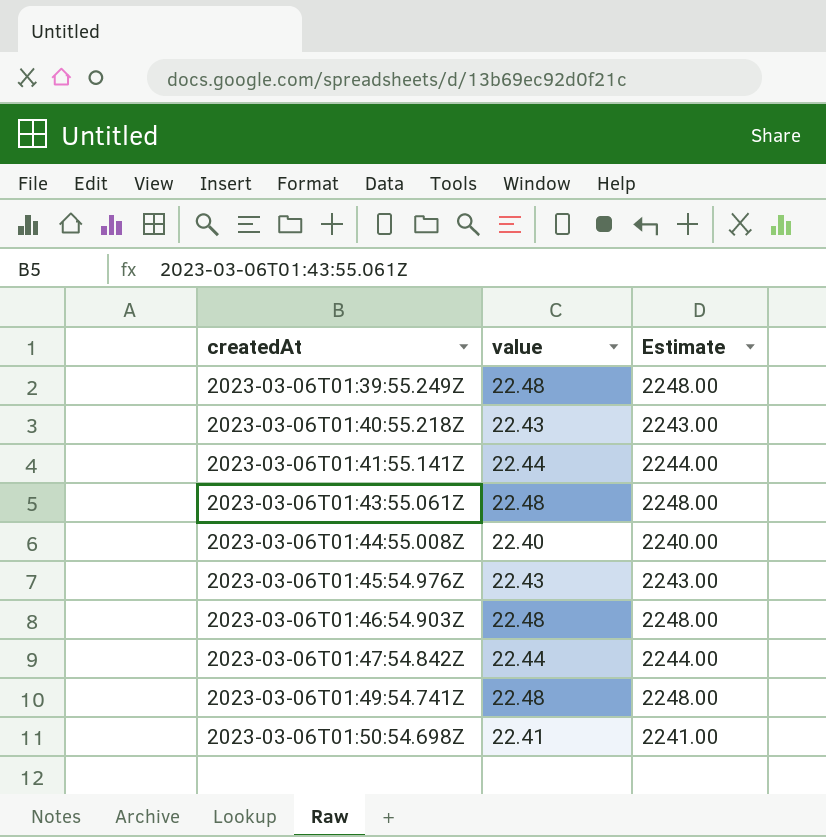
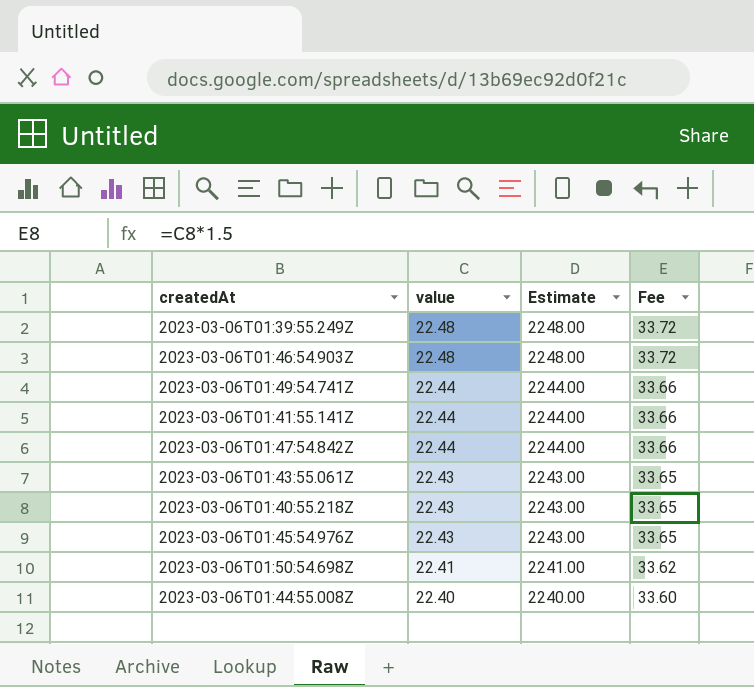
row order: createdAt ascending -> value descending
column Fee | formula: none -> [value] * 1.5
2023-03-06T01:49:54.741Z | value: 22.48 -> 22.44
2023-03-06T01:49:54.741Z | Estimate: 2248.00 -> 2244.00
2023-03-06T01:43:55.061Z | value: 22.48 -> 22.43
2023-03-06T01:43:55.061Z | Estimate: 2248.00 -> 2243.00

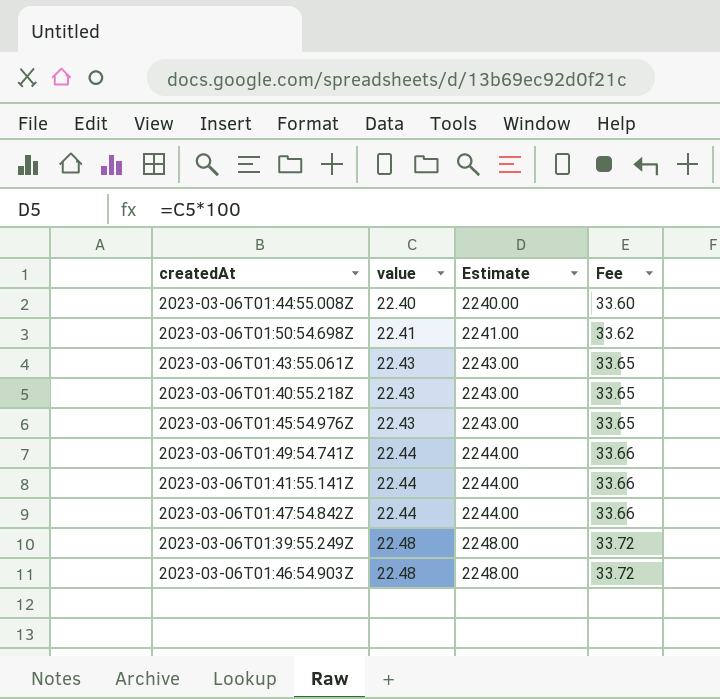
row order: value descending -> value ascending

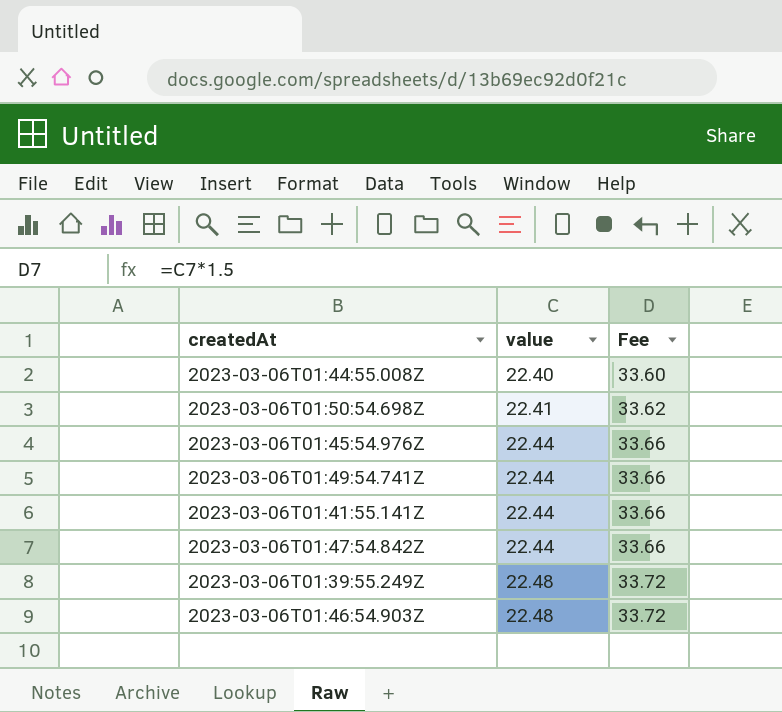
column Estimate | formula: [value] * 100 -> none
row 2023-03-06T01:43:55.061Z: 22.43 | 2243.00 | 33.65 -> none
row 2023-03-06T01:40:55.218Z: 22.43 | 2243.00 | 33.65 -> none
2023-03-06T01:45:54.976Z | value: 22.43 -> 22.44
2023-03-06T01:45:54.976Z | Fee: 33.65 -> 33.66

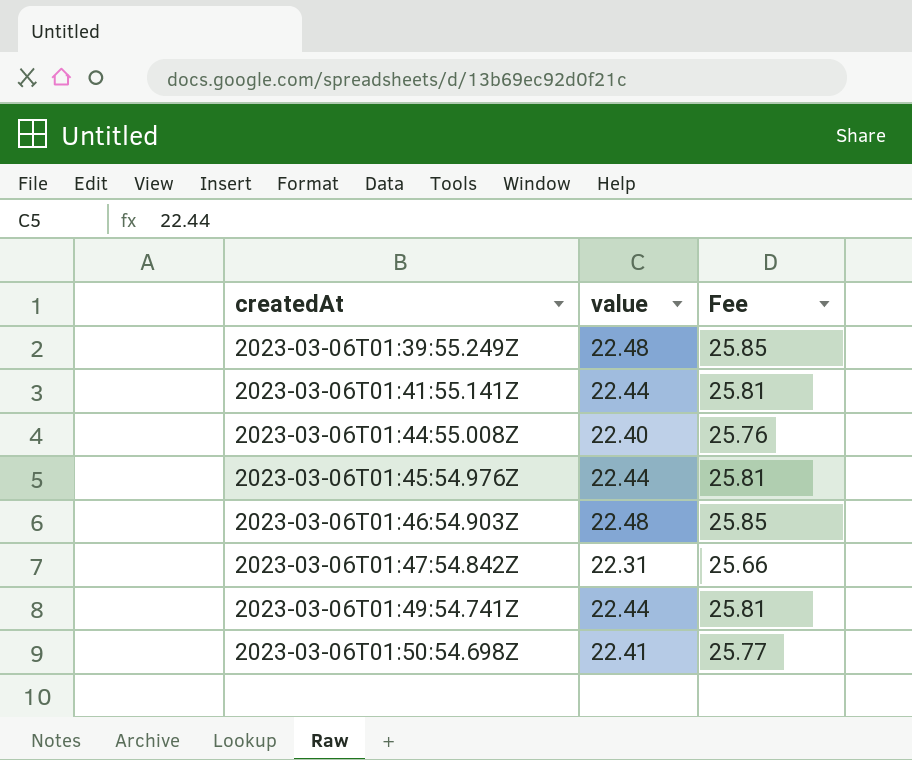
row order: value ascending -> createdAt ascending
column Fee | formula: [value] * 1.5 -> [value] * 1.15
2023-03-06T01:47:54.842Z | value: 22.44 -> 22.31

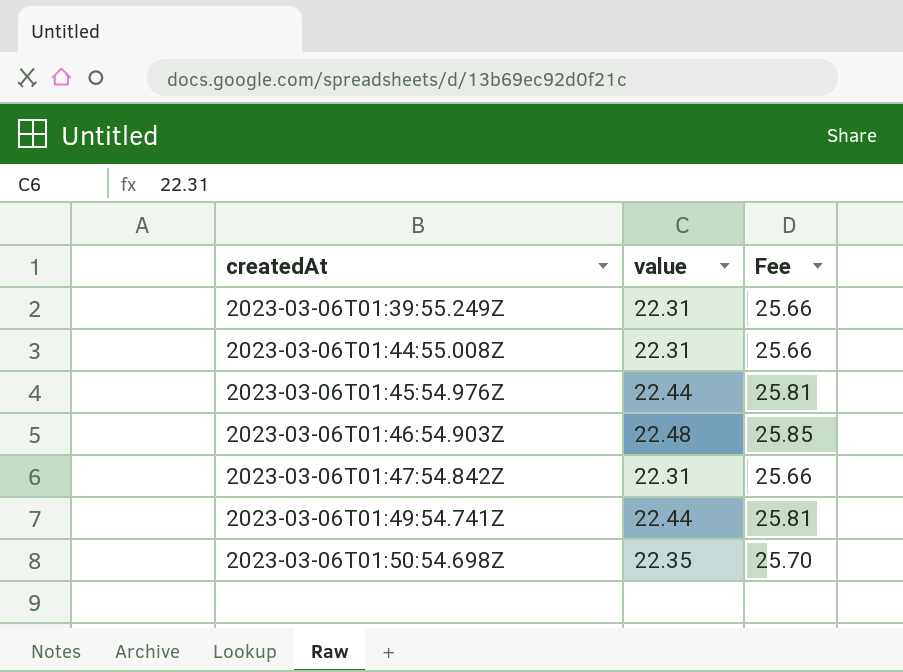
row 2023-03-06T01:41:55.141Z: 22.44 | 25.81 -> none
2023-03-06T01:39:55.249Z | value: 22.48 -> 22.31
2023-03-06T01:39:55.249Z | Fee: 25.85 -> 25.66
2023-03-06T01:44:55.008Z | value: 22.40 -> 22.31
2023-03-06T01:44:55.008Z | Fee: 25.76 -> 25.66
2023-03-06T01:50:54.698Z | value: 22.41 -> 22.35
2023-03-06T01:50:54.698Z | Fee: 25.77 -> 25.70

